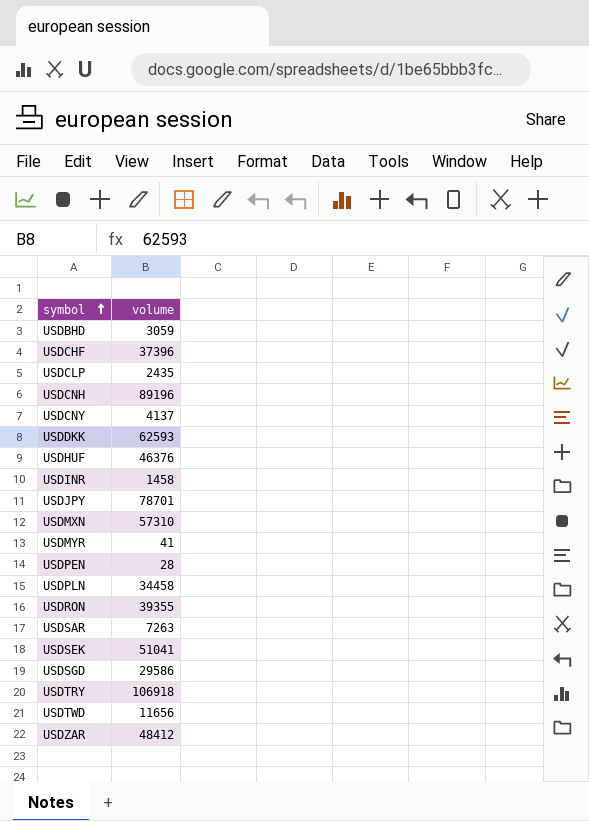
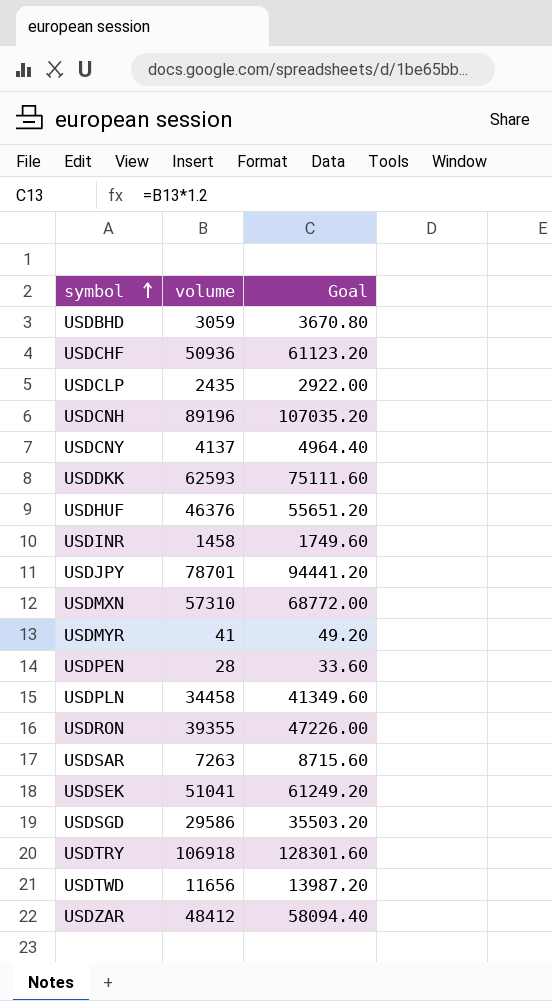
column Goal | formula: none -> [volume] * 1.2
USDCHF | volume: 37396 -> 50936

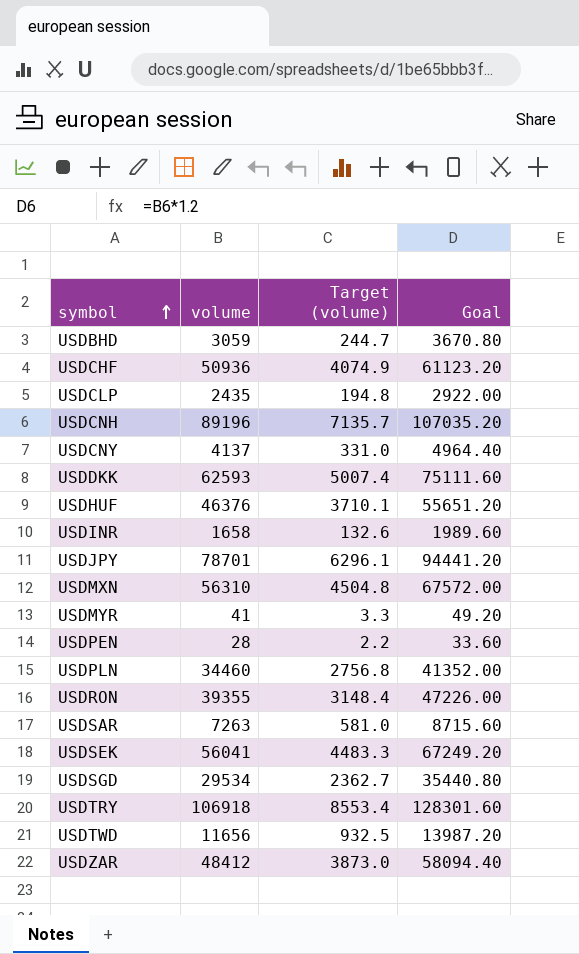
column Target (volume) | formula: none -> [volume] * 0.08
USDINR | volume: 1458 -> 1658
USDINR | Goal: 1749.60 -> 1989.60
USDMXN | volume: 57310 -> 56310
USDMXN | Goal: 68772.00 -> 67572.00
USDPLN | volume: 34458 -> 34460
USDPLN | Goal: 41349.60 -> 41352.00
USDSEK | volume: 51041 -> 56041
USDSEK | Goal: 61249.20 -> 67249.20
USDSGD | volume: 29586 -> 29534
USDSGD | Goal: 35503.20 -> 35440.80

